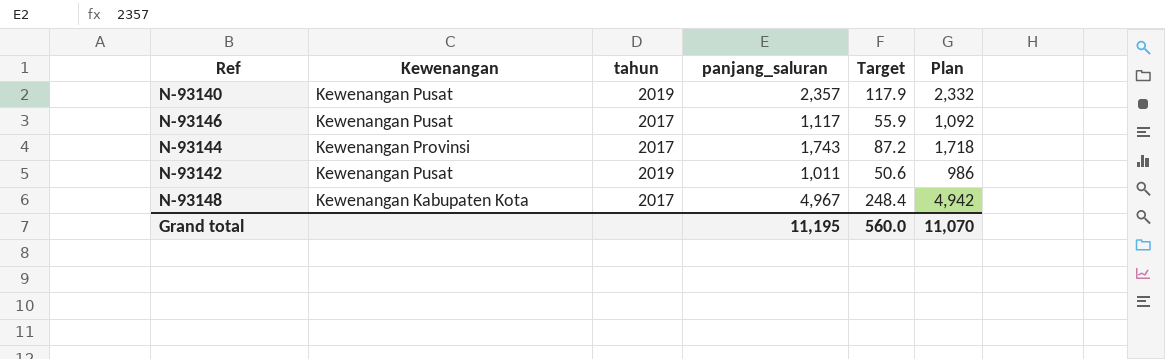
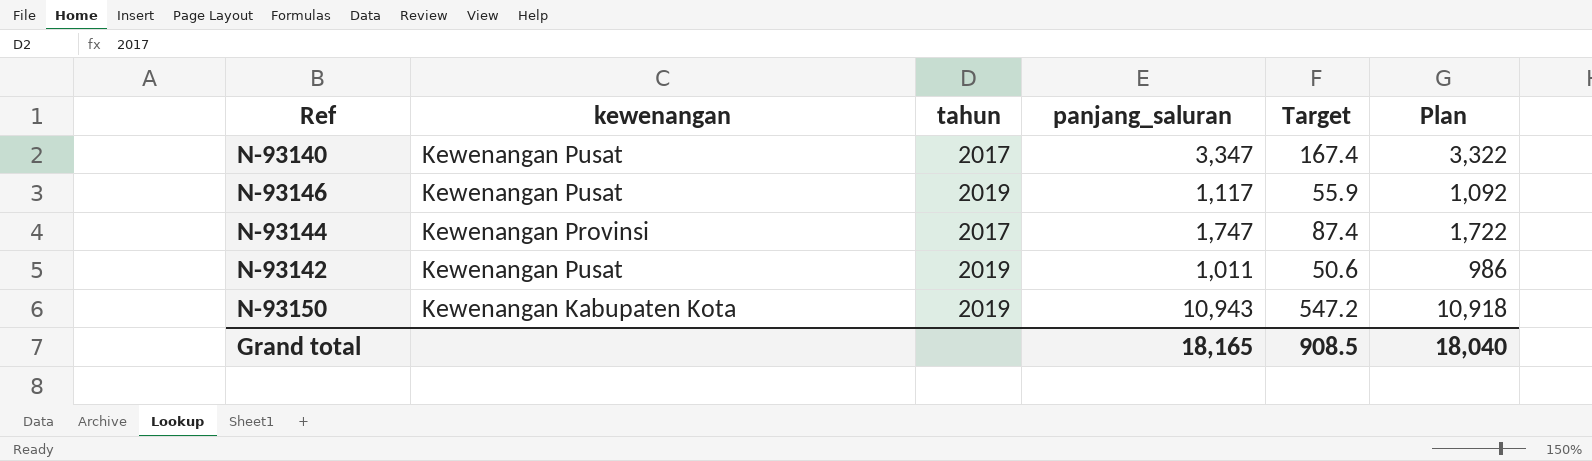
column name: Kewenangan -> kewenangan
row N-93148: Kewenangan Kabupaten Kota | 2017 | 4,967 | 248.4 | 4,942 -> none
N-93140 | tahun: 2019 -> 2017
N-93140 | panjang_saluran: 2,357 -> 3,347
N-93140 | Target: 117.9 -> 167.4
N-93140 | Plan: 2,332 -> 3,322
N-93146 | tahun: 2017 -> 2019
N-93144 | panjang_saluran: 1,743 -> 1,747
N-93144 | Target: 87.2 -> 87.4
N-93144 | Plan: 1,718 -> 1,722
row N-93150: none -> Kewenangan Kabupaten Kota | 2019 | 10,943 | 547.2 | 10,918
Grand total | panjang_saluran: 11,195 -> 18,165
Grand total | Target: 560.0 -> 908.5
Grand total | Plan: 11,070 -> 18,040

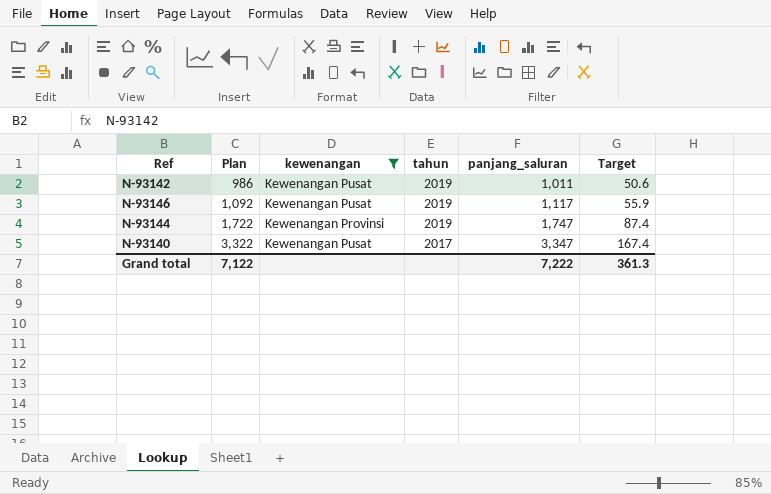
filter: none -> kewenangan != Kewenangan Kabupaten Kota
row order: none -> Plan ascending
column Plan | position: 6 -> 2
N-93144 | tahun: 2017 -> 2019
Grand total | Plan: 18,040 -> 7,122
Grand total | panjang_saluran: 18,165 -> 7,222
Grand total | Target: 908.5 -> 361.3

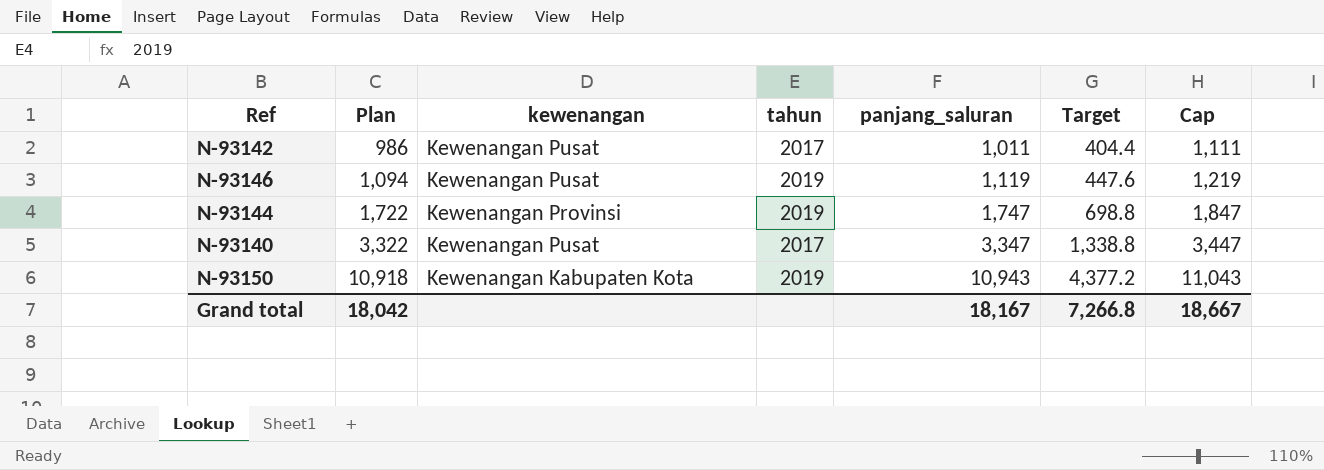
filter: kewenangan != Kewenangan Kabupaten Kota -> none
column Target | formula: [panjang_saluran] * 0.05 -> [panjang_saluran] * 0.4
column Cap | formula: none -> [panjang_saluran] + 100
N-93142 | tahun: 2019 -> 2017
N-93146 | Plan: 1,092 -> 1,094
N-93146 | panjang_saluran: 1,117 -> 1,119
Grand total | Plan: 7,122 -> 18,042
Grand total | panjang_saluran: 7,222 -> 18,167
Grand total | Target: 361.3 -> 7,266.8

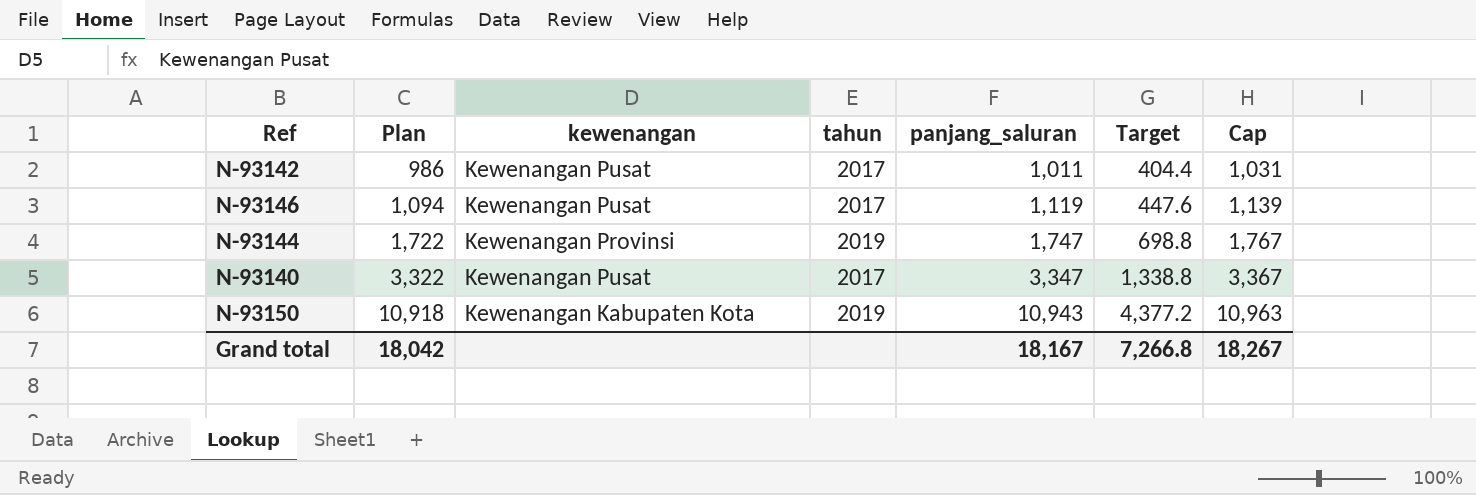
column Cap | formula: [panjang_saluran] + 100 -> [panjang_saluran] + 20
N-93146 | tahun: 2019 -> 2017
Grand total | Cap: 18,667 -> 18,267

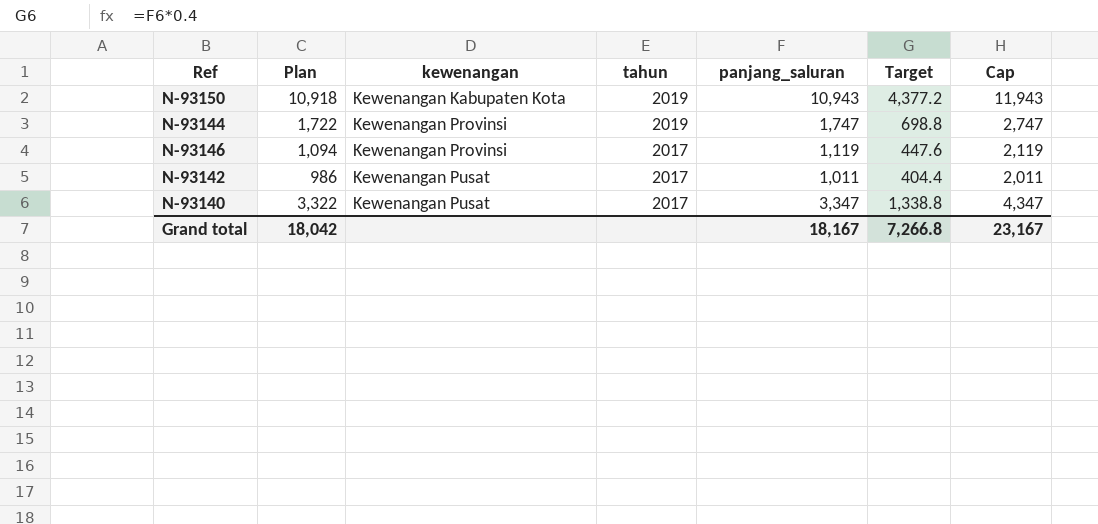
row order: Plan ascending -> kewenangan ascending
column Cap | formula: [panjang_saluran] + 20 -> [panjang_saluran] + 1000
N-93146 | kewenangan: Kewenangan Pusat -> Kewenangan Provinsi
Grand total | Cap: 18,267 -> 23,167

